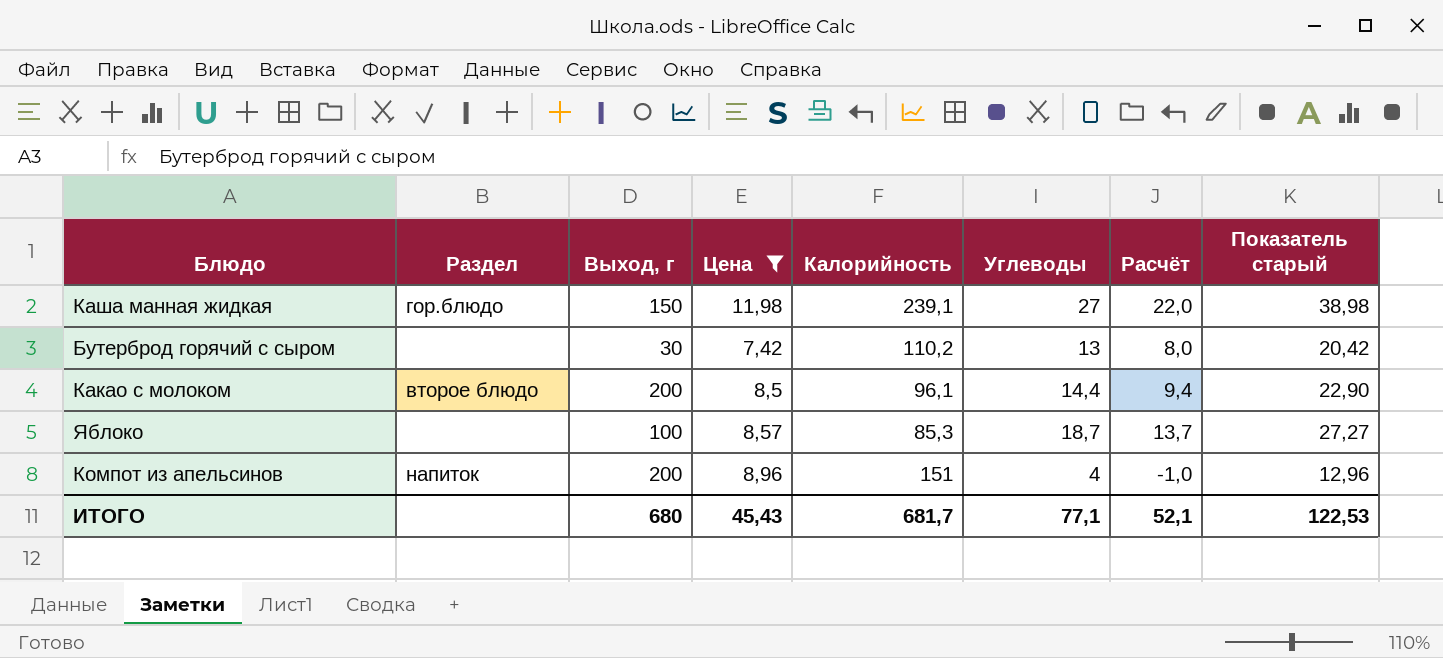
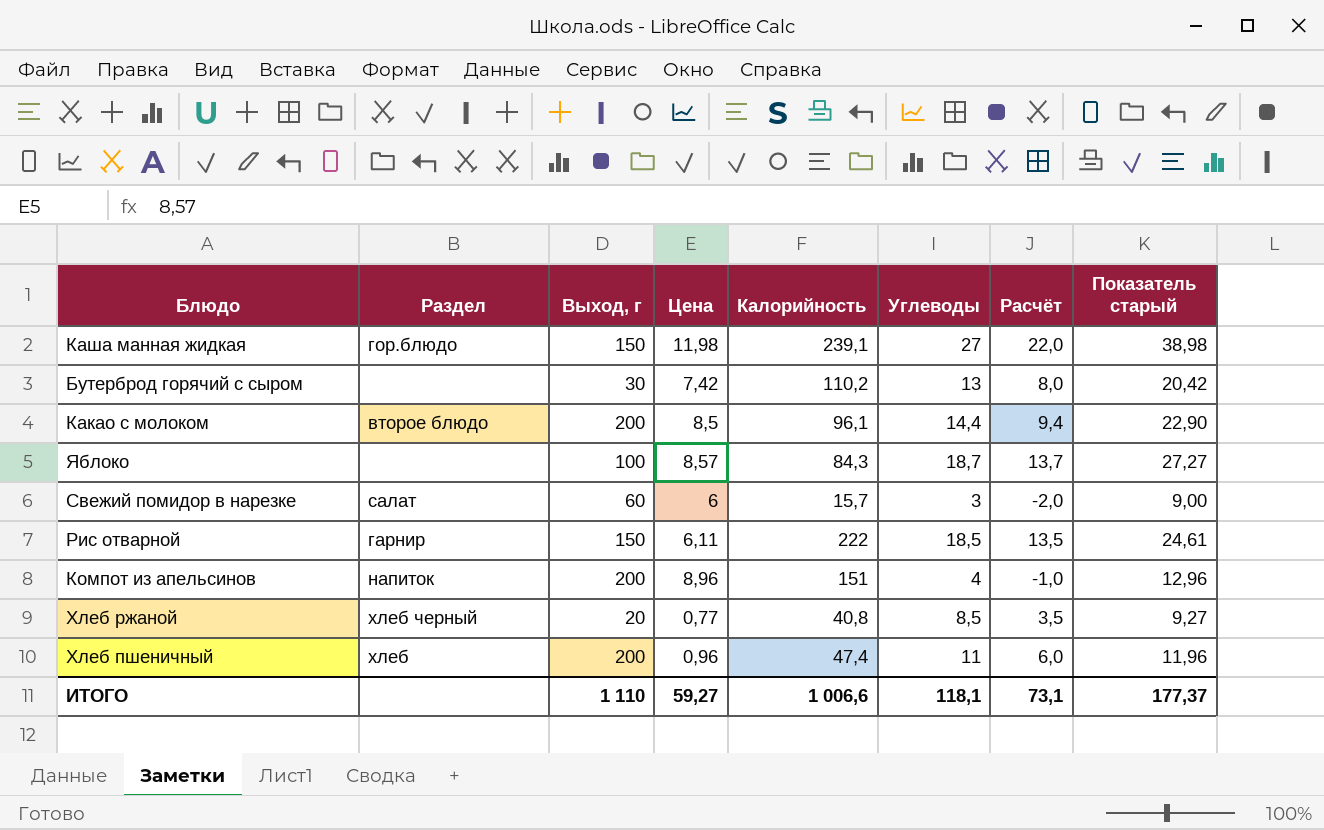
filter: Цена >= 7,42 -> none
Яблоко | Калорийность: 85,3 -> 84,3
ИТОГО | Выход, г: 680 -> 1 110
ИТОГО | Цена: 45,43 -> 59,27
ИТОГО | Калорийность: 681,7 -> 1 006,6
ИТОГО | Углеводы: 77,1 -> 118,1
ИТОГО | Расчёт: 52,1 -> 73,1
ИТОГО | Показатель старый: 122,53 -> 177,37

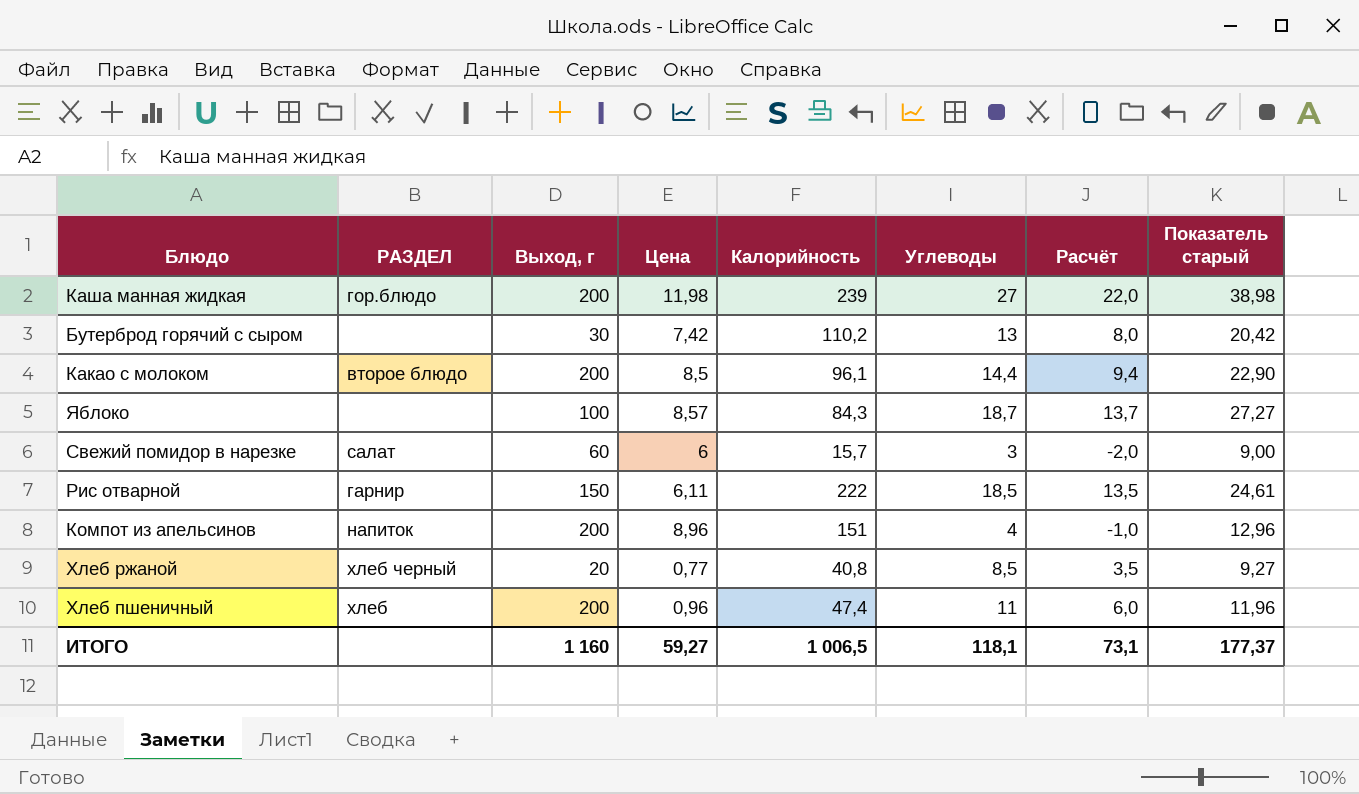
column name: Раздел -> РАЗДЕЛ
Каша манная жидкая | Выход, г: 150 -> 200
Каша манная жидкая | Калорийность: 239,1 -> 239
ИТОГО | Выход, г: 1 110 -> 1 160
ИТОГО | Калорийность: 1 006,6 -> 1 006,5

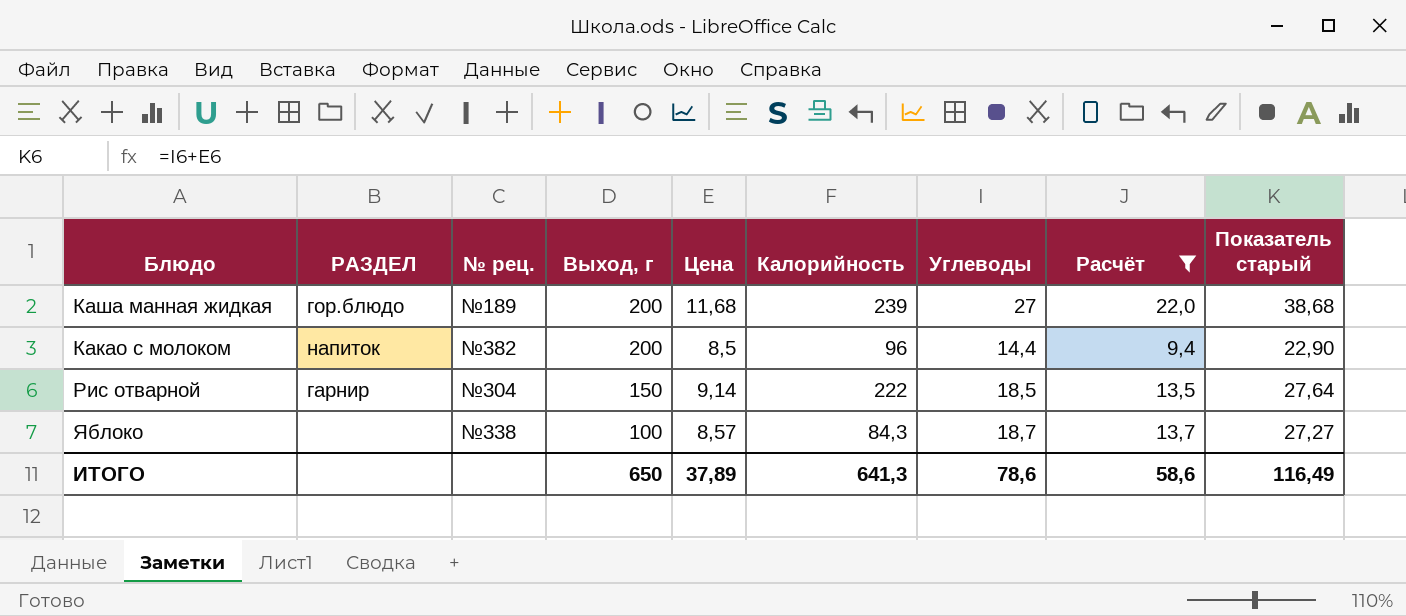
filter: none -> Расчёт >= 9,4
row order: none -> Выход, г descending
column № рец. | position: none -> 3
Каша манная жидкая | Цена: 11,98 -> 11,68
Каша манная жидкая | Показатель старый: 38,98 -> 38,68
Какао с молоком | РАЗДЕЛ: второе блюдо -> напиток
Какао с молоком | Калорийность: 96,1 -> 96
Рис отварной | Цена: 6,11 -> 9,14
Рис отварной | Показатель старый: 24,61 -> 27,64
ИТОГО | Выход, г: 1 160 -> 650
ИТОГО | Цена: 59,27 -> 37,89
ИТОГО | Калорийность: 1 006,5 -> 641,3
ИТОГО | Углеводы: 118,1 -> 78,6
ИТОГО | Расчёт: 73,1 -> 58,6
ИТОГО | Показатель старый: 177,37 -> 116,49

